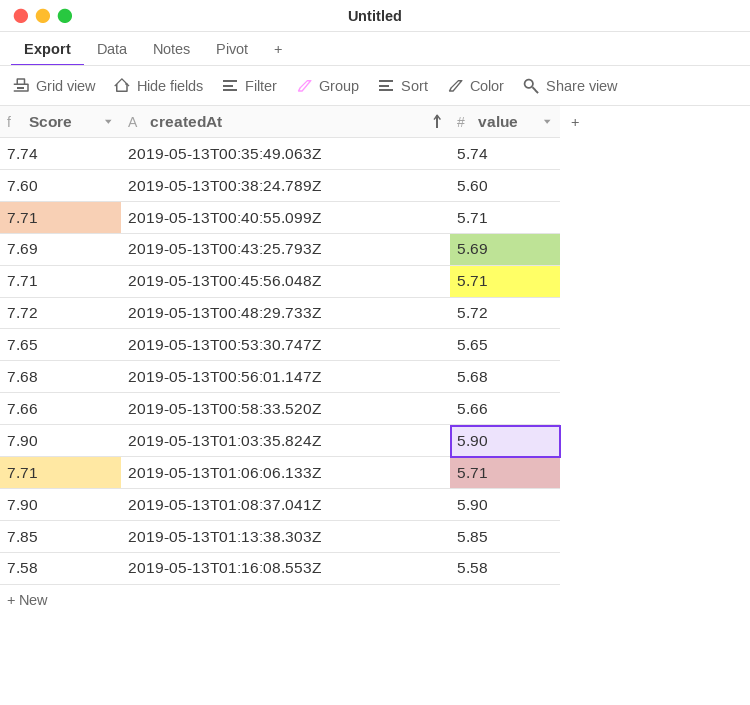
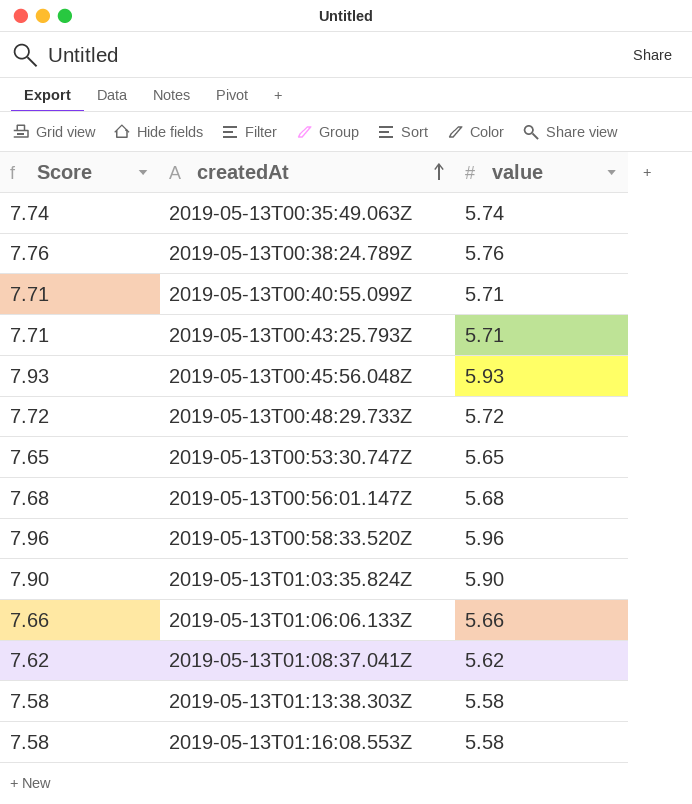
2019-05-13T00:38:24.789Z | Score: 7.60 -> 7.76
2019-05-13T00:38:24.789Z | value: 5.60 -> 5.76
2019-05-13T00:43:25.793Z | Score: 7.69 -> 7.71
2019-05-13T00:43:25.793Z | value: 5.69 -> 5.71
2019-05-13T00:45:56.048Z | Score: 7.71 -> 7.93
2019-05-13T00:45:56.048Z | value: 5.71 -> 5.93
2019-05-13T00:58:33.520Z | Score: 7.66 -> 7.96
2019-05-13T00:58:33.520Z | value: 5.66 -> 5.96
2019-05-13T01:06:06.133Z | Score: 7.71 -> 7.66
2019-05-13T01:06:06.133Z | value: 5.71 -> 5.66
2019-05-13T01:08:37.041Z | Score: 7.90 -> 7.62
2019-05-13T01:08:37.041Z | value: 5.90 -> 5.62
2019-05-13T01:13:38.303Z | Score: 7.85 -> 7.58
2019-05-13T01:13:38.303Z | value: 5.85 -> 5.58

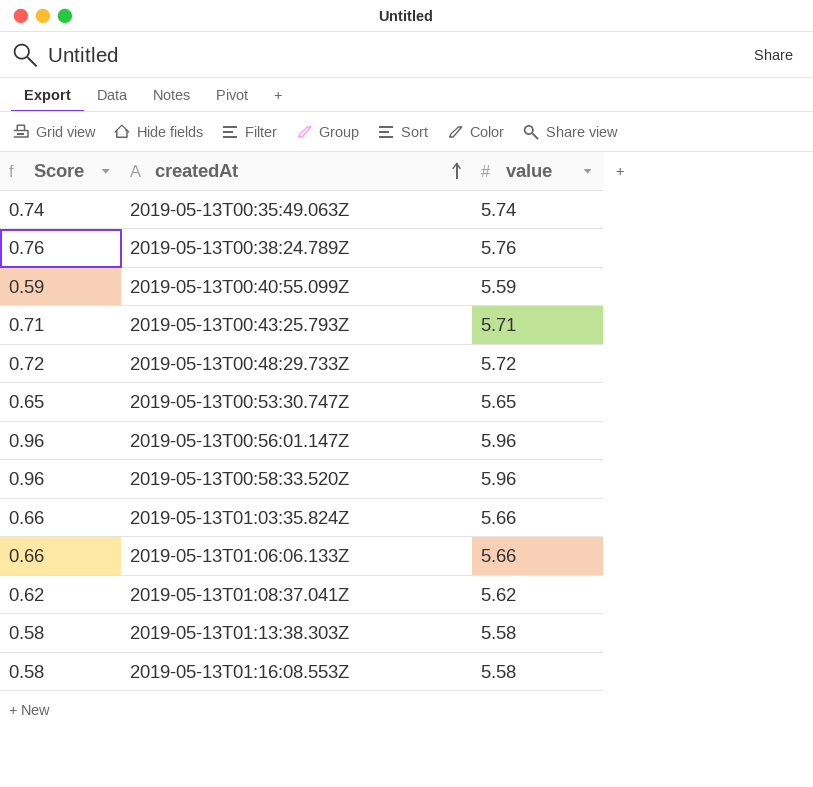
column Score | formula: [value] + 2 -> [value] - 5
row 2019-05-13T00:45:56.048Z: 7.93 | 5.93 -> none
2019-05-13T00:40:55.099Z | value: 5.71 -> 5.59
2019-05-13T00:56:01.147Z | value: 5.68 -> 5.96
2019-05-13T01:03:35.824Z | value: 5.90 -> 5.66

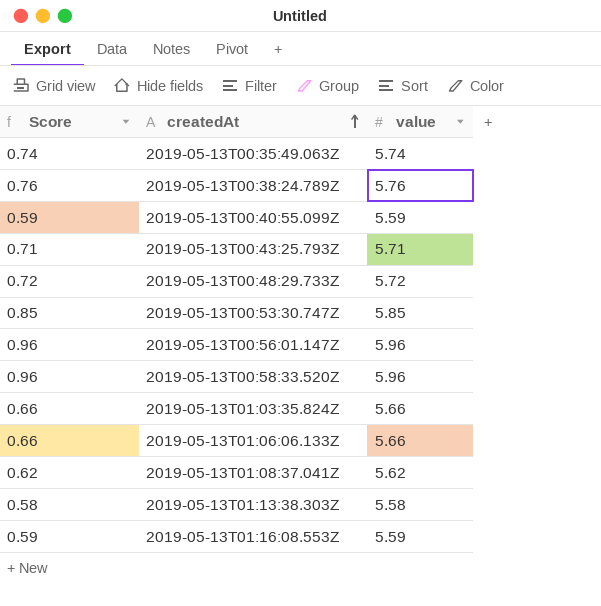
2019-05-13T00:53:30.747Z | Score: 0.65 -> 0.85
2019-05-13T00:53:30.747Z | value: 5.65 -> 5.85
2019-05-13T01:16:08.553Z | Score: 0.58 -> 0.59
2019-05-13T01:16:08.553Z | value: 5.58 -> 5.59

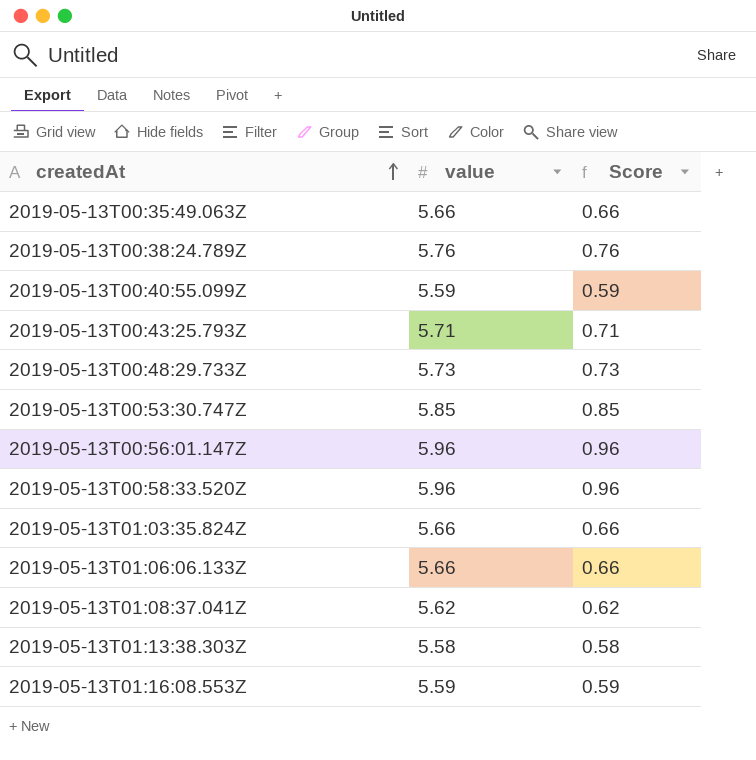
column Score | position: 1 -> 3
2019-05-13T00:35:49.063Z | value: 5.74 -> 5.66
2019-05-13T00:35:49.063Z | Score: 0.74 -> 0.66
2019-05-13T00:48:29.733Z | value: 5.72 -> 5.73
2019-05-13T00:48:29.733Z | Score: 0.72 -> 0.73

